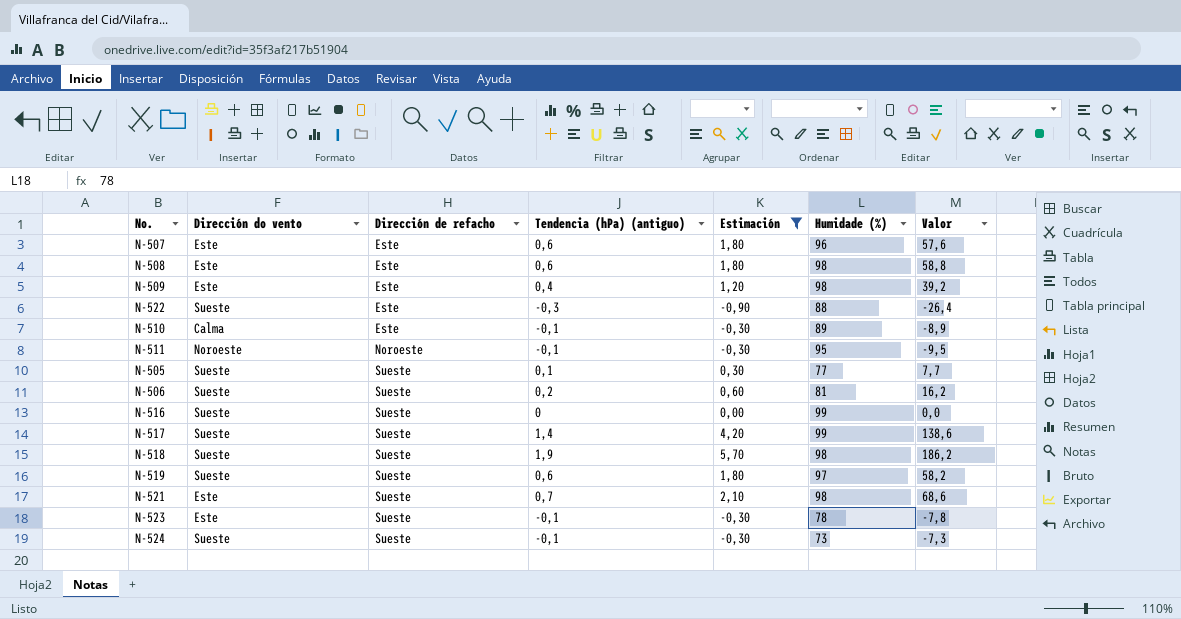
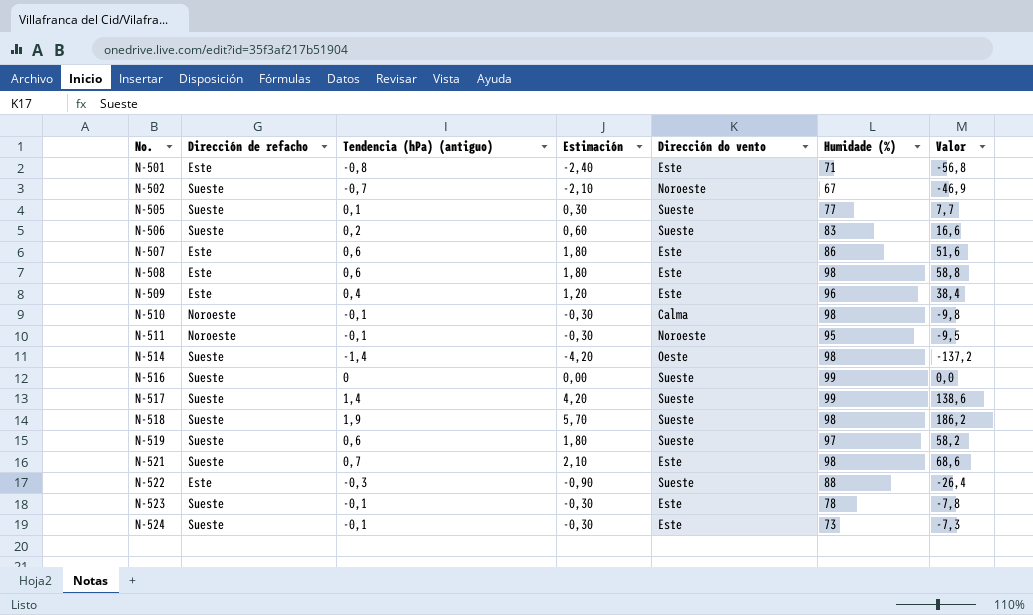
filter: Estimación >= -0,90 -> none
row order: Dirección de refacho ascending -> No. ascending
column Dirección do vento | position: 2 -> 5
N-506 | Humidade (%): 81 -> 83
N-506 | Valor: 16,2 -> 16,6
N-507 | Humidade (%): 96 -> 86
N-507 | Valor: 57,6 -> 51,6
N-509 | Humidade (%): 98 -> 96
N-509 | Valor: 39,2 -> 38,4
N-510 | Dirección de refacho: Este -> Noroeste
N-510 | Humidade (%): 89 -> 98
N-510 | Valor: -8,9 -> -9,8
N-524 | Dirección do vento: Sueste -> Este

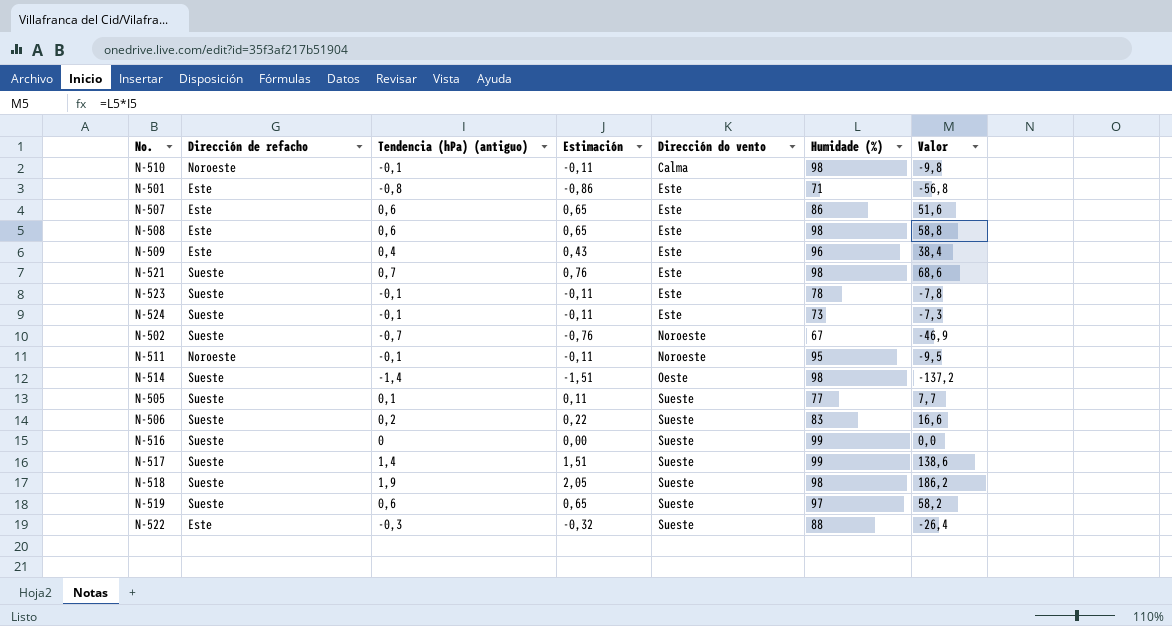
row order: No. ascending -> Dirección do vento ascending
column Estimación | formula: [Tendencia (hPa) (antiguo)] * 3 -> [Tendencia (hPa) (antiguo)] * 1,08

